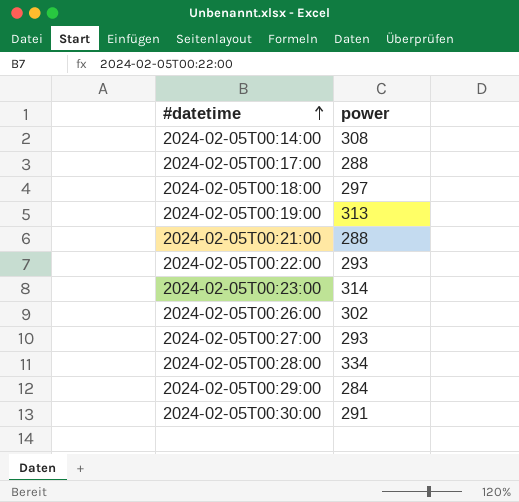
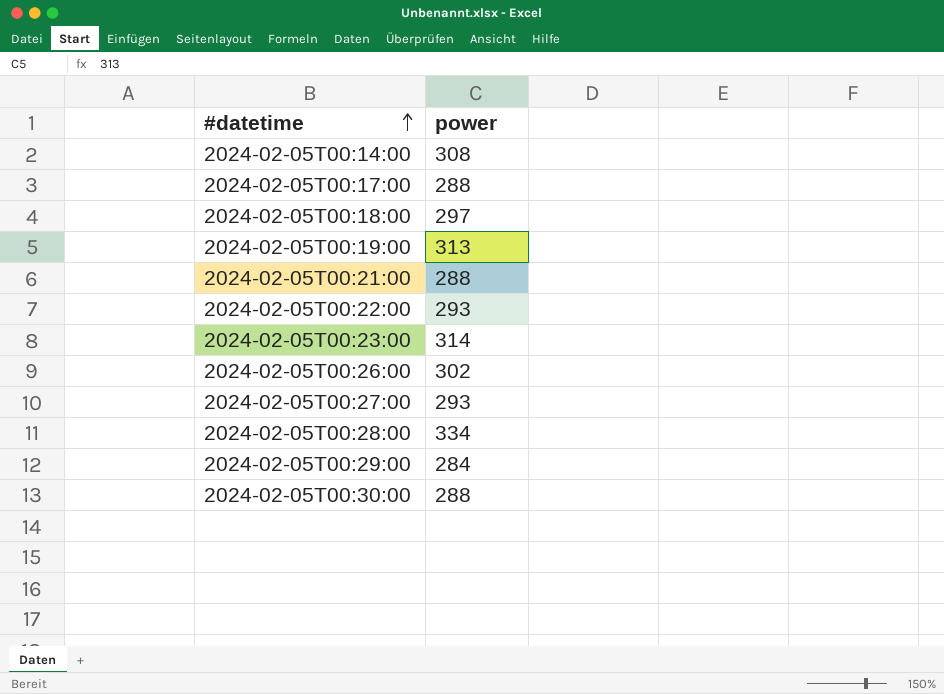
2024-02-05T00:30:00 | power: 291 -> 288

